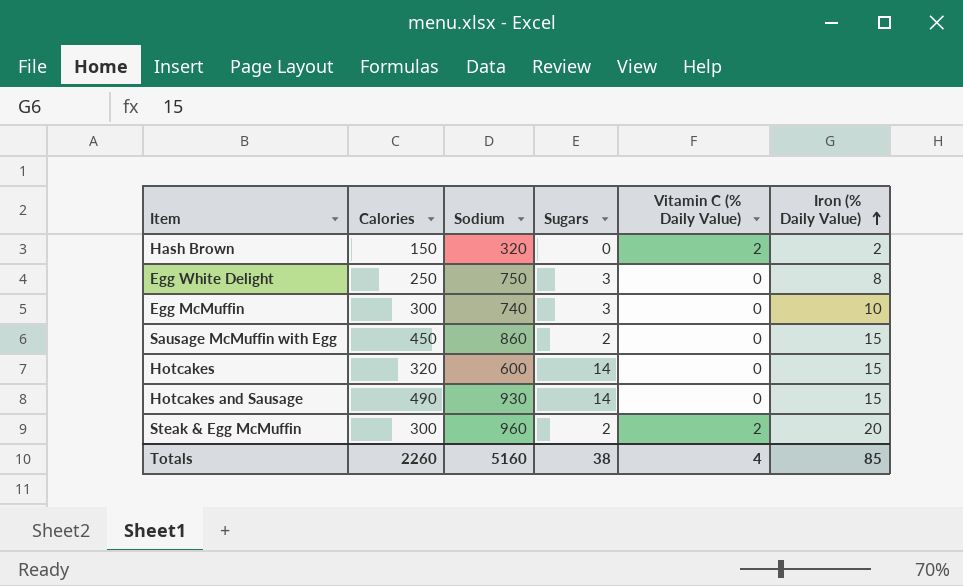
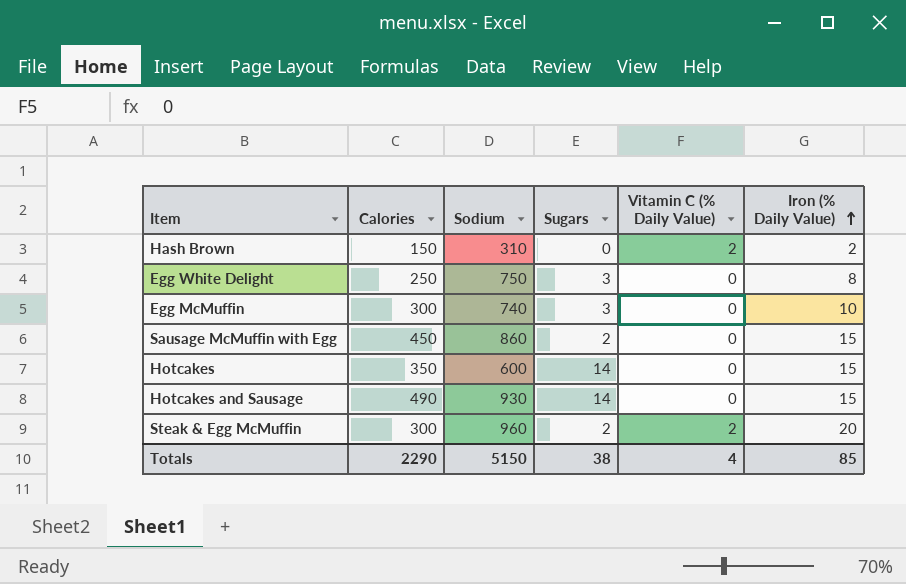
Hash Brown | Sodium: 320 -> 310
Hotcakes | Calories: 320 -> 350
Totals | Calories: 2260 -> 2290
Totals | Sodium: 5160 -> 5150

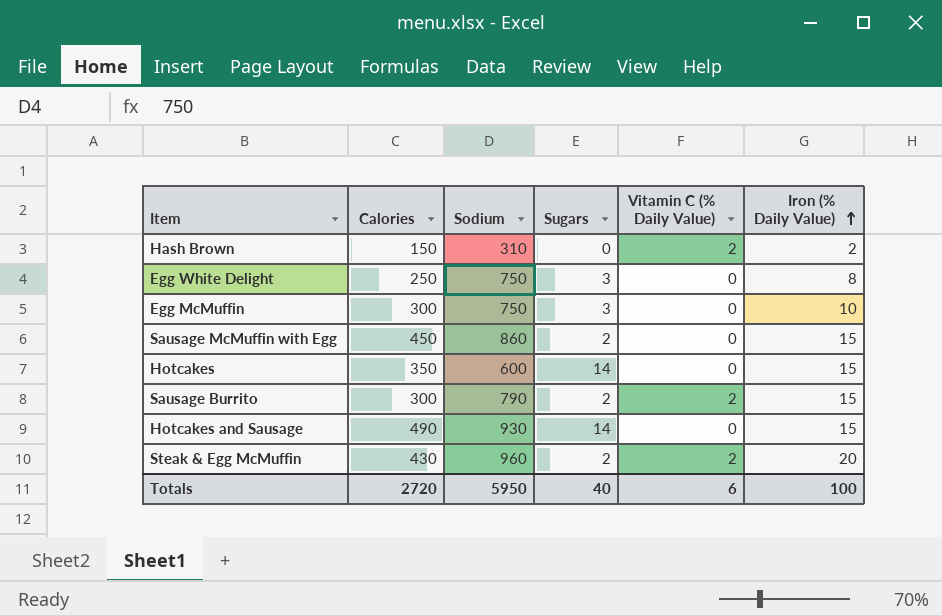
Egg McMuffin | Sodium: 740 -> 750
row Sausage Burrito: none -> 300 | 790 | 2 | 2 | 15
Steak & Egg McMuffin | Calories: 300 -> 430
Totals | Calories: 2290 -> 2720
Totals | Sodium: 5150 -> 5950
Totals | Sugars: 38 -> 40
Totals | Vitamin C (% Daily Value): 4 -> 6
Totals | Iron (% Daily Value): 85 -> 100

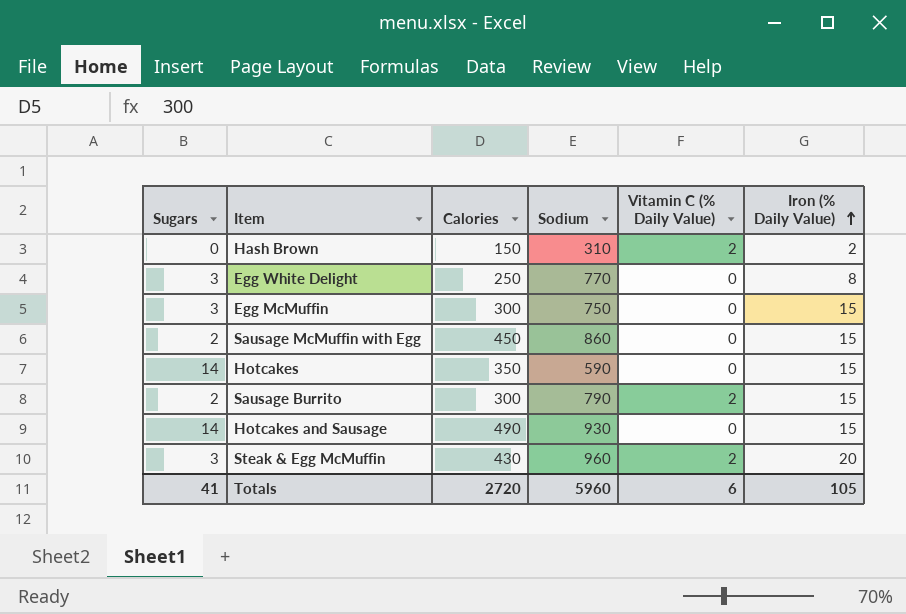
column Sugars | position: 4 -> 1
Egg White Delight | Sodium: 750 -> 770
Egg McMuffin | Iron (% Daily Value): 10 -> 15
Hotcakes | Sodium: 600 -> 590
Steak & Egg McMuffin | Sugars: 2 -> 3
Totals | Sugars: 40 -> 41
Totals | Sodium: 5950 -> 5960
Totals | Iron (% Daily Value): 100 -> 105

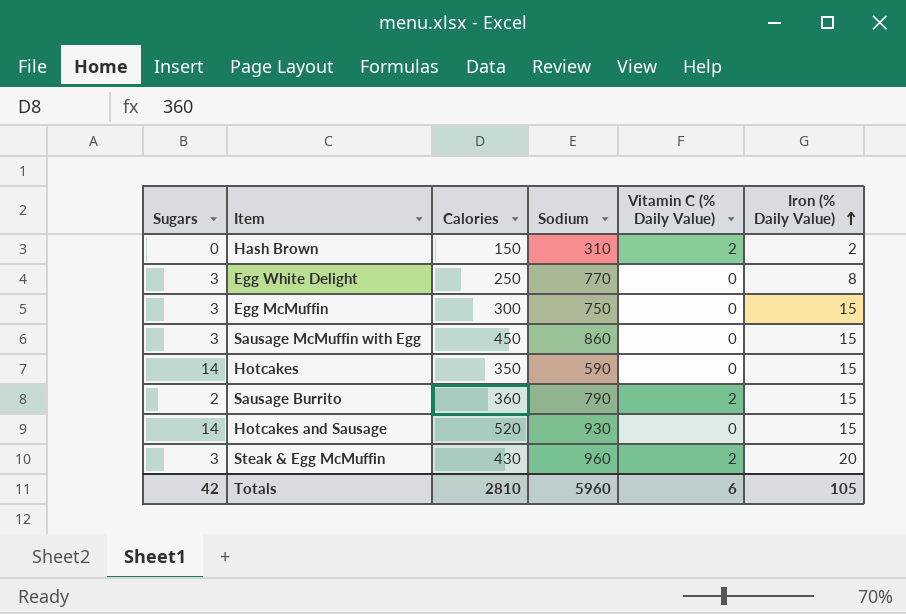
Sausage McMuffin with Egg | Sugars: 2 -> 3
Sausage Burrito | Calories: 300 -> 360
Hotcakes and Sausage | Calories: 490 -> 520
Totals | Sugars: 41 -> 42
Totals | Calories: 2720 -> 2810

